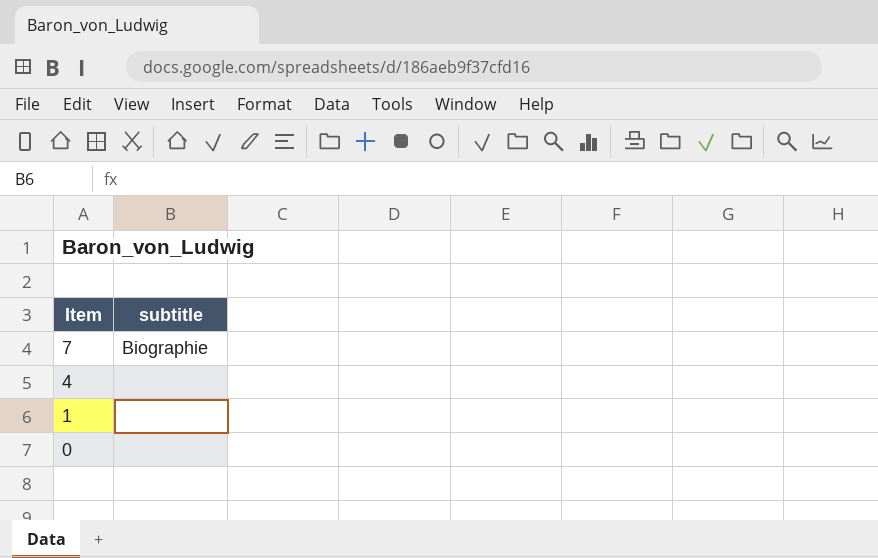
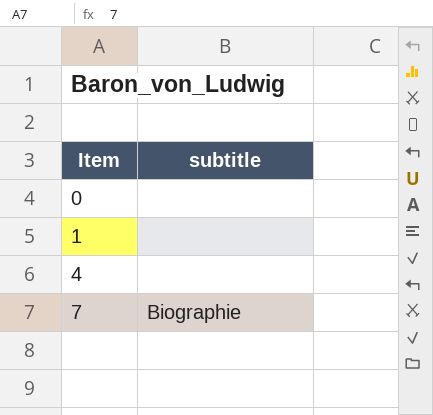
row order: Item descending -> Item ascending

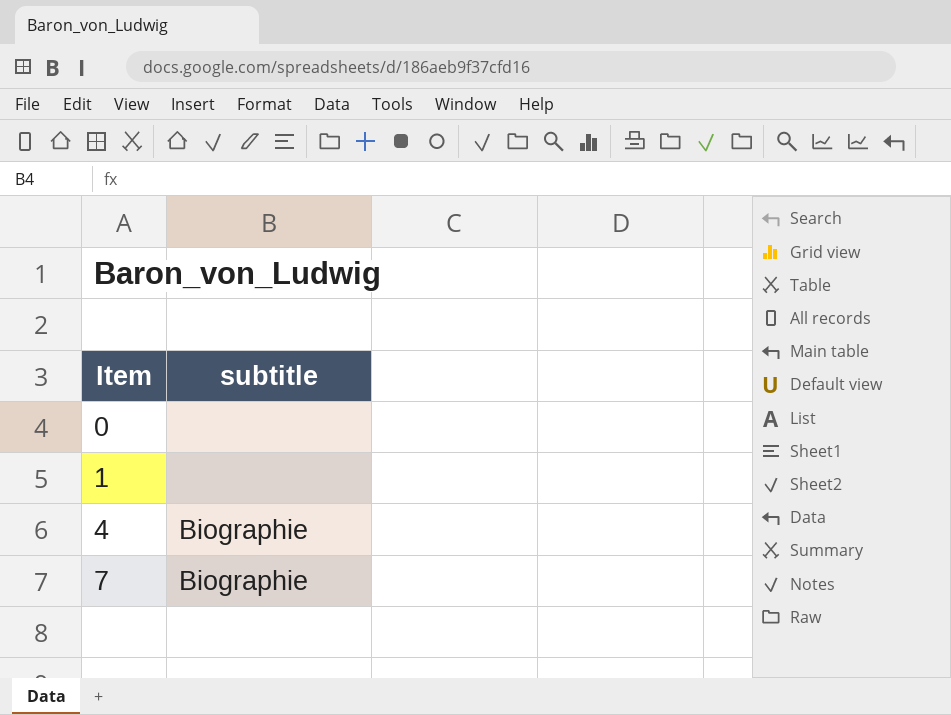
4 | subtitle: none -> Biographie

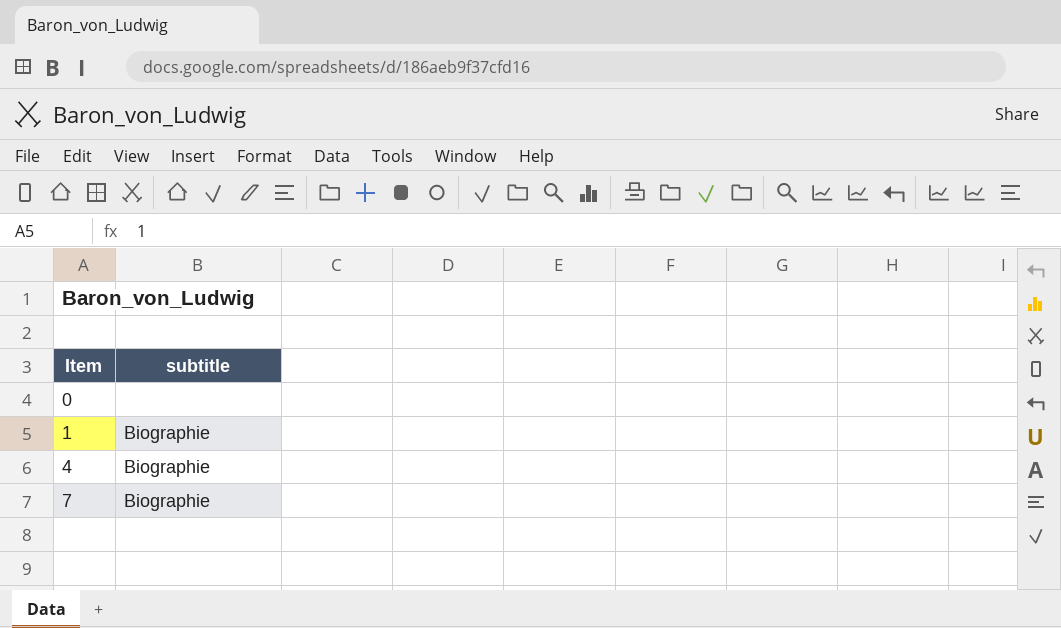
1 | subtitle: none -> Biographie

